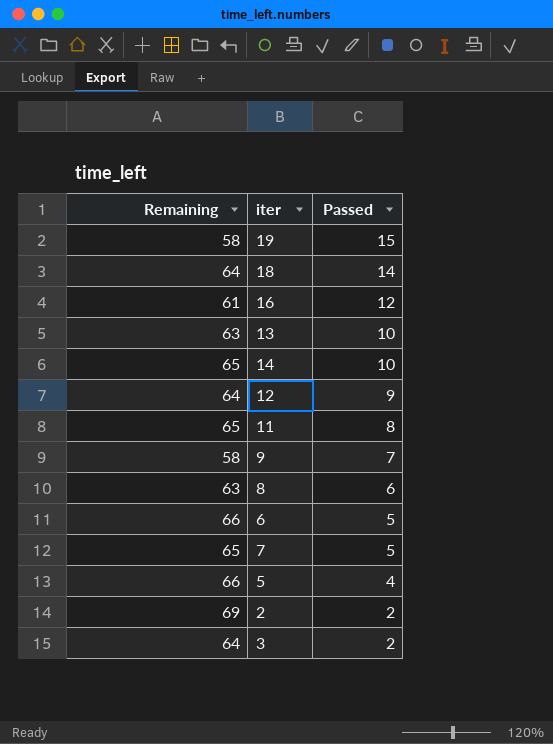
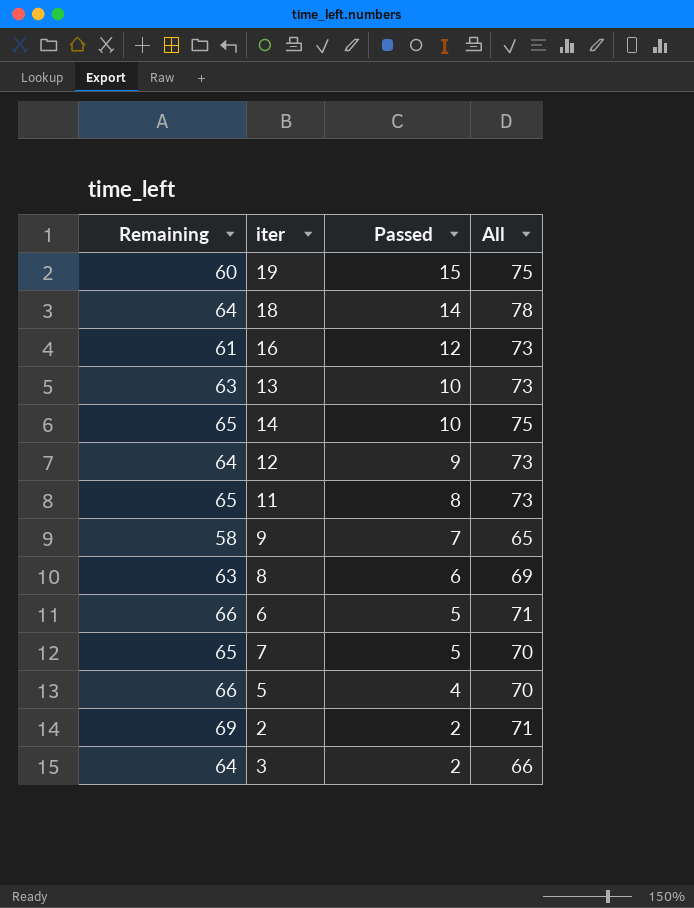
column All | formula: none -> [Remaining] + [Passed]
19 | Remaining: 58 -> 60

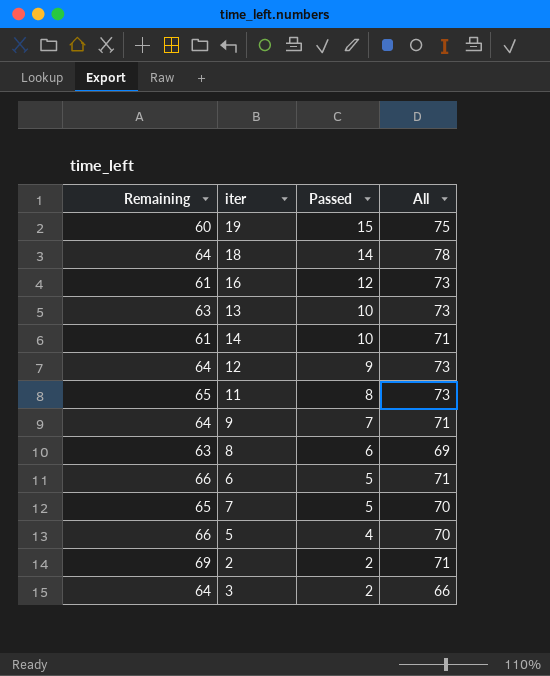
14 | Remaining: 65 -> 61
14 | All: 75 -> 71
9 | Remaining: 58 -> 64
9 | All: 65 -> 71

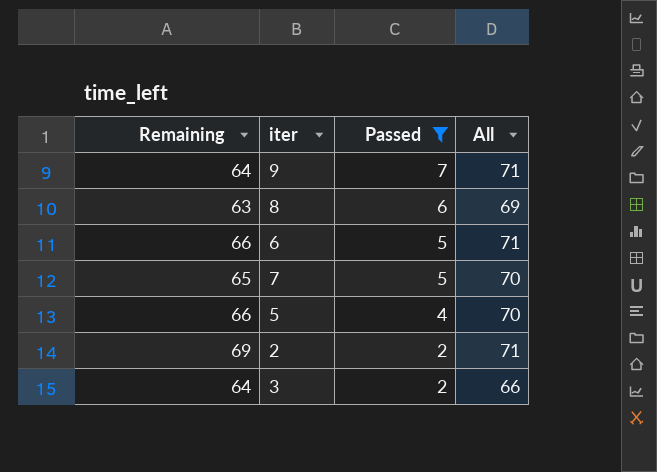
filter: none -> Passed <= 7

